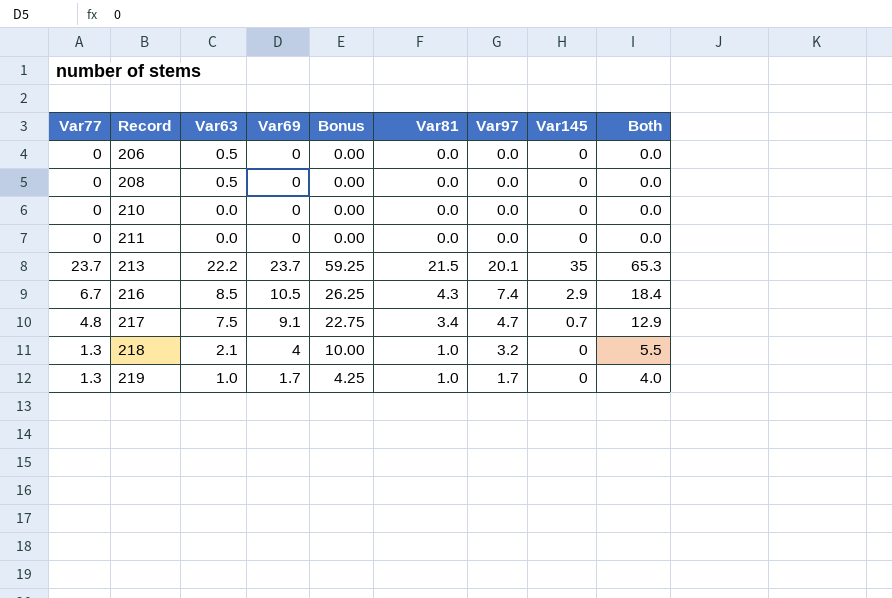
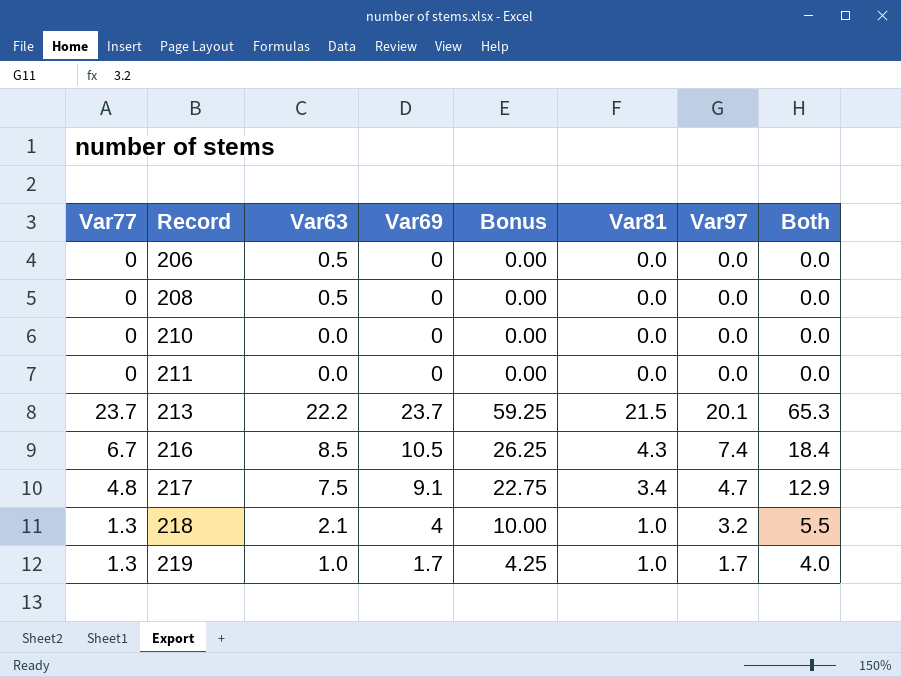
column Var145 | position: 8 -> none

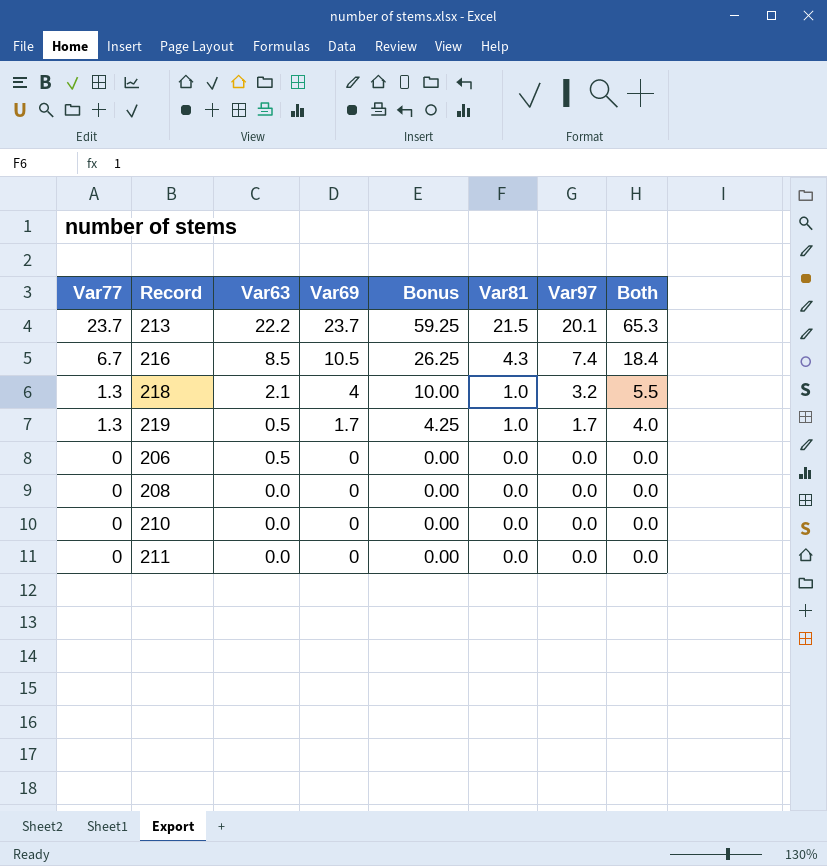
row order: Record ascending -> Var77 descending
row 217: 4.8 | 7.5 | 9.1 | 22.75 | 3.4 | 4.7 | 12.9 -> none
219 | Var63: 1.0 -> 0.5
208 | Var63: 0.5 -> 0.0

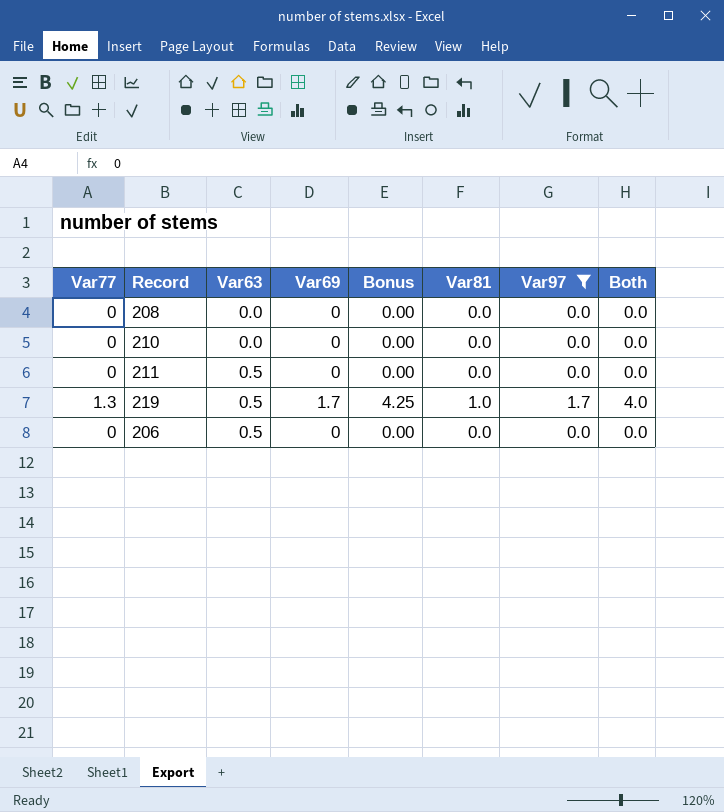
filter: none -> Var97 <= 1.7
row order: Var77 descending -> Var63 ascending
211 | Var63: 0.0 -> 0.5

